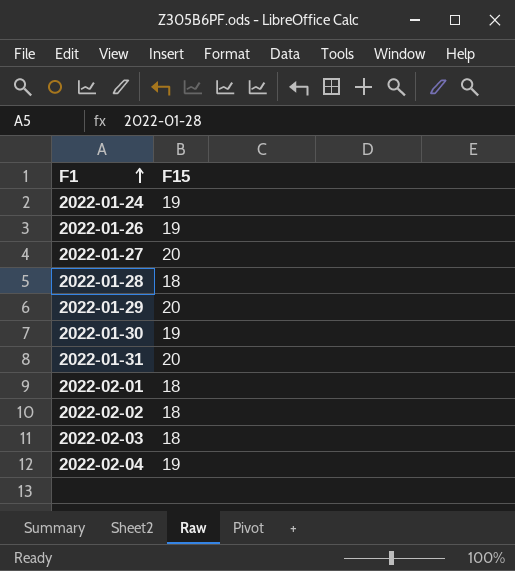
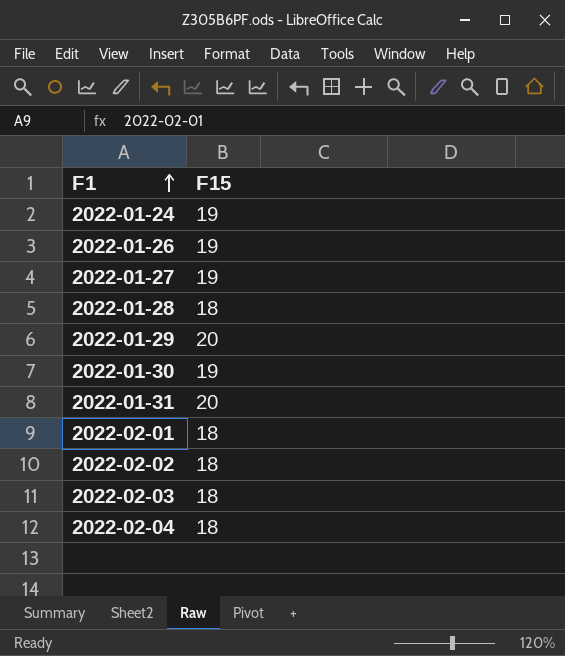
2022-01-27 | F15: 20 -> 19
2022-02-04 | F15: 19 -> 18

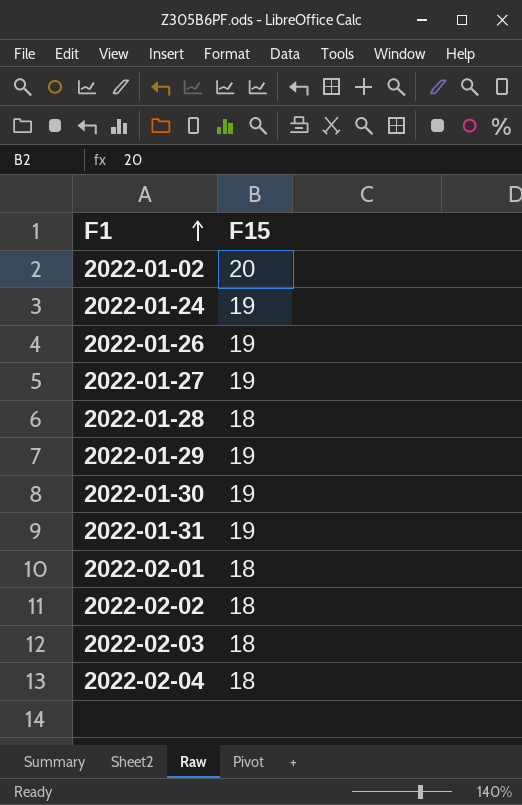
row 2022-01-02: none -> 20
2022-01-29 | F15: 20 -> 19
2022-01-31 | F15: 20 -> 19

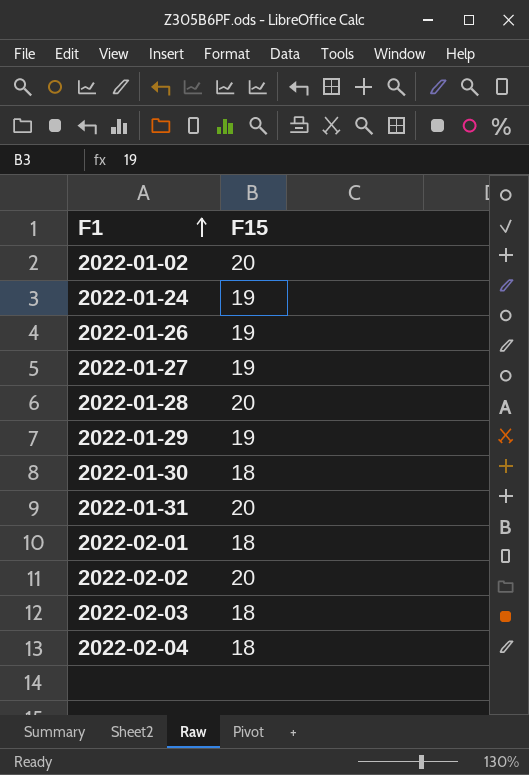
2022-01-28 | F15: 18 -> 20
2022-01-30 | F15: 19 -> 18
2022-01-31 | F15: 19 -> 20
2022-02-02 | F15: 18 -> 20

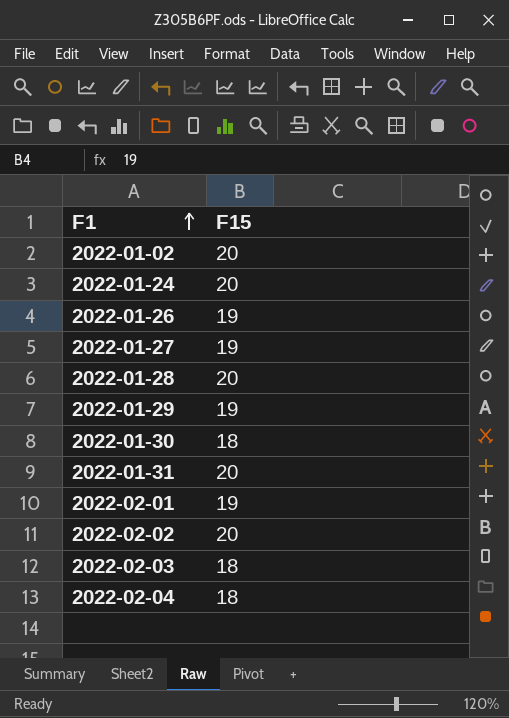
2022-01-24 | F15: 19 -> 20
2022-02-01 | F15: 18 -> 19

